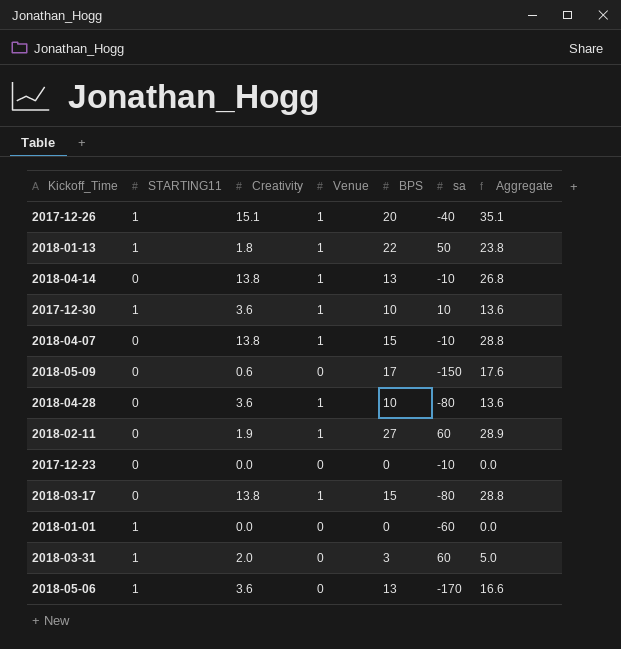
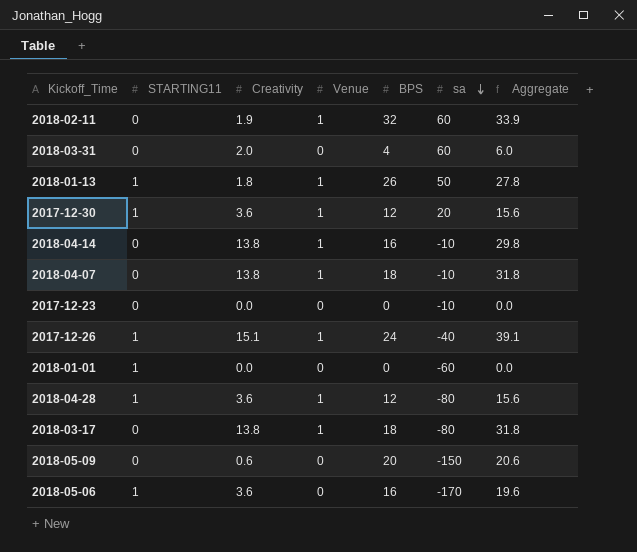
row order: none -> sa descending
2018-02-11 | BPS: 27 -> 32
2018-02-11 | Aggregate: 28.9 -> 33.9
2018-03-31 | STARTING11: 1 -> 0
2018-03-31 | BPS: 3 -> 4
2018-03-31 | Aggregate: 5.0 -> 6.0
2018-01-13 | BPS: 22 -> 26
2018-01-13 | Aggregate: 23.8 -> 27.8
2017-12-30 | BPS: 10 -> 12
2017-12-30 | sa: 10 -> 20
2017-12-30 | Aggregate: 13.6 -> 15.6
2018-04-14 | BPS: 13 -> 16
2018-04-14 | Aggregate: 26.8 -> 29.8
2018-04-07 | BPS: 15 -> 18
2018-04-07 | Aggregate: 28.8 -> 31.8
2017-12-26 | BPS: 20 -> 24
2017-12-26 | Aggregate: 35.1 -> 39.1
2018-04-28 | STARTING11: 0 -> 1
2018-04-28 | BPS: 10 -> 12
2018-04-28 | Aggregate: 13.6 -> 15.6
2018-03-17 | BPS: 15 -> 18
2018-03-17 | Aggregate: 28.8 -> 31.8
2018-05-09 | BPS: 17 -> 20
2018-05-09 | Aggregate: 17.6 -> 20.6
2018-05-06 | BPS: 13 -> 16
2018-05-06 | Aggregate: 16.6 -> 19.6

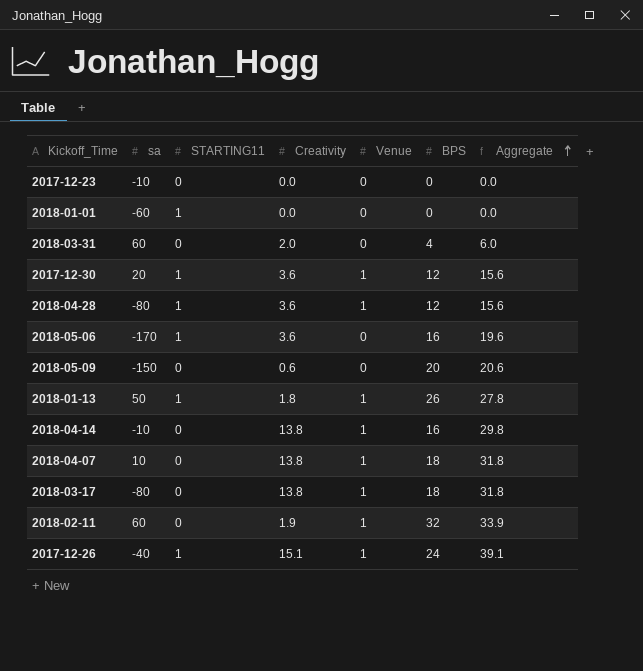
row order: sa descending -> Aggregate ascending
column sa | position: 6 -> 2
2018-04-07 | sa: -10 -> 10

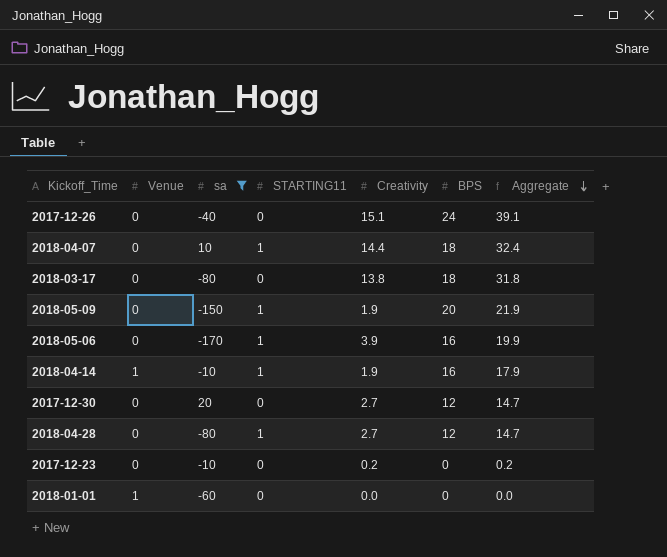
filter: none -> sa <= 20
row order: Aggregate ascending -> Aggregate descending
column Venue | position: 5 -> 2
2017-12-26 | Venue: 1 -> 0
2017-12-26 | STARTING11: 1 -> 0
2018-04-07 | Venue: 1 -> 0
2018-04-07 | STARTING11: 0 -> 1
2018-04-07 | Creativity: 13.8 -> 14.4
2018-04-07 | Aggregate: 31.8 -> 32.4
2018-03-17 | Venue: 1 -> 0
2018-05-09 | STARTING11: 0 -> 1
2018-05-09 | Creativity: 0.6 -> 1.9
2018-05-09 | Aggregate: 20.6 -> 21.9
2018-05-06 | Creativity: 3.6 -> 3.9
2018-05-06 | Aggregate: 19.6 -> 19.9
2018-04-14 | STARTING11: 0 -> 1
2018-04-14 | Creativity: 13.8 -> 1.9
2018-04-14 | Aggregate: 29.8 -> 17.9
2017-12-30 | Venue: 1 -> 0
2017-12-30 | STARTING11: 1 -> 0
2017-12-30 | Creativity: 3.6 -> 2.7
2017-12-30 | Aggregate: 15.6 -> 14.7
2018-04-28 | Venue: 1 -> 0
2018-04-28 | Creativity: 3.6 -> 2.7
2018-04-28 | Aggregate: 15.6 -> 14.7
2017-12-23 | Creativity: 0.0 -> 0.2
2017-12-23 | Aggregate: 0.0 -> 0.2
2018-01-01 | Venue: 0 -> 1
2018-01-01 | STARTING11: 1 -> 0

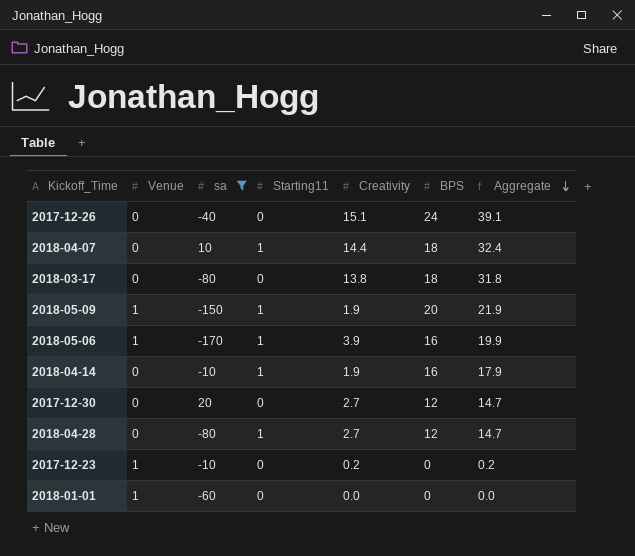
column name: STARTING11 -> Starting11
2018-05-09 | Venue: 0 -> 1
2018-05-06 | Venue: 0 -> 1
2018-04-14 | Venue: 1 -> 0
2017-12-23 | Venue: 0 -> 1

